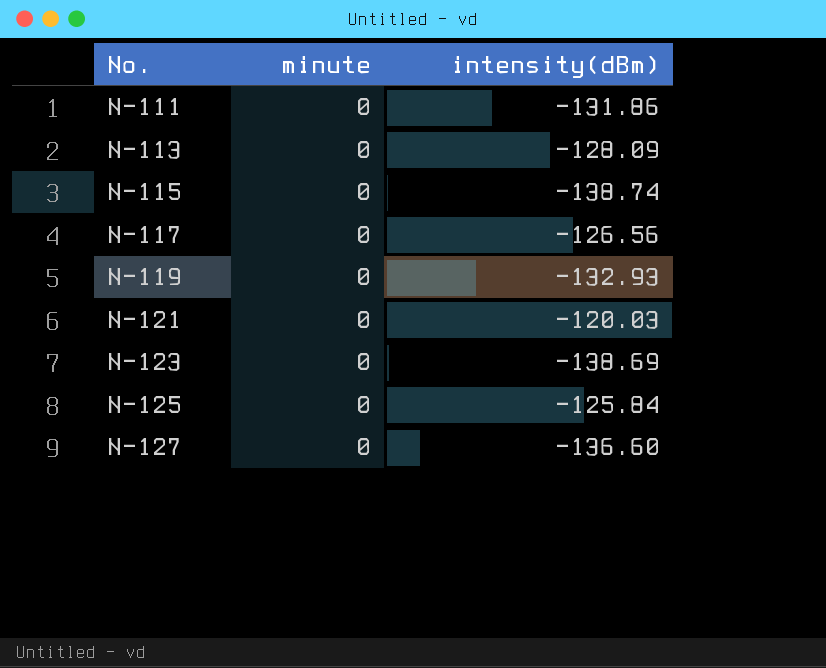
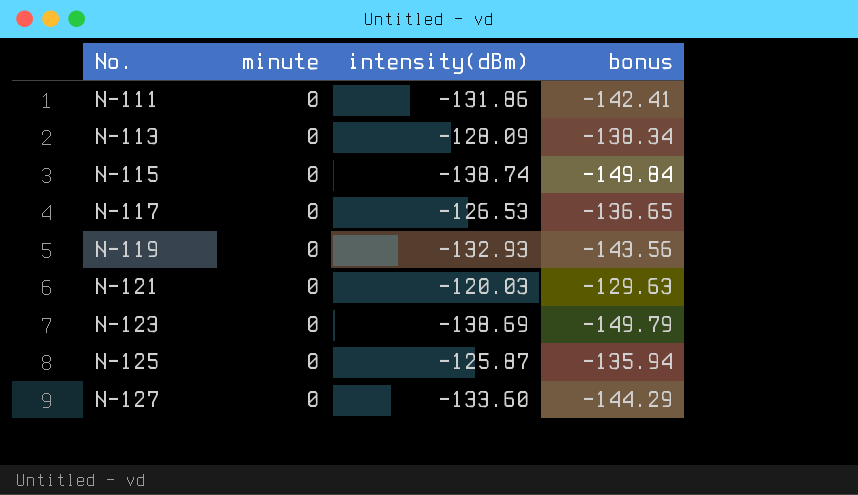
column bonus | formula: none -> [intensity(dBm)] * 1.08
N-117 | intensity(dBm): -126.56 -> -126.53
N-125 | intensity(dBm): -125.84 -> -125.87
N-127 | intensity(dBm): -136.60 -> -133.60

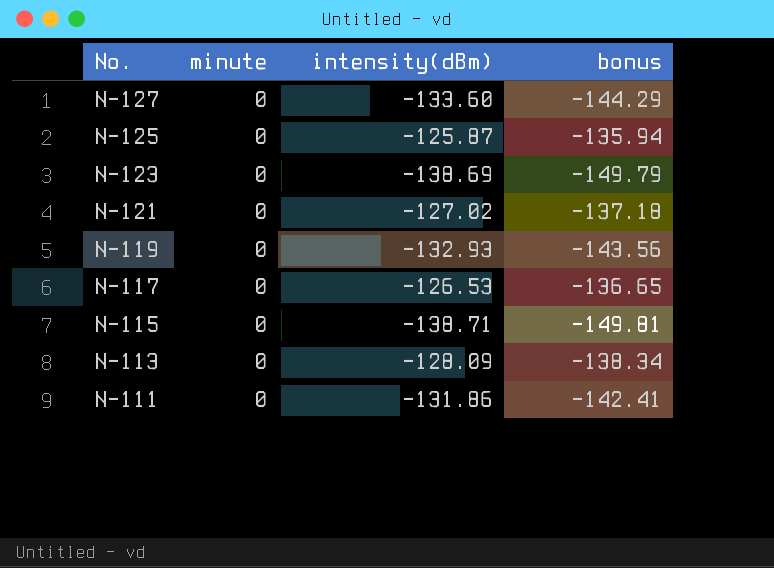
row order: No. ascending -> No. descending
N-121 | intensity(dBm): -120.03 -> -127.02
N-121 | bonus: -129.63 -> -137.18
N-115 | intensity(dBm): -138.74 -> -138.71
N-115 | bonus: -149.84 -> -149.81

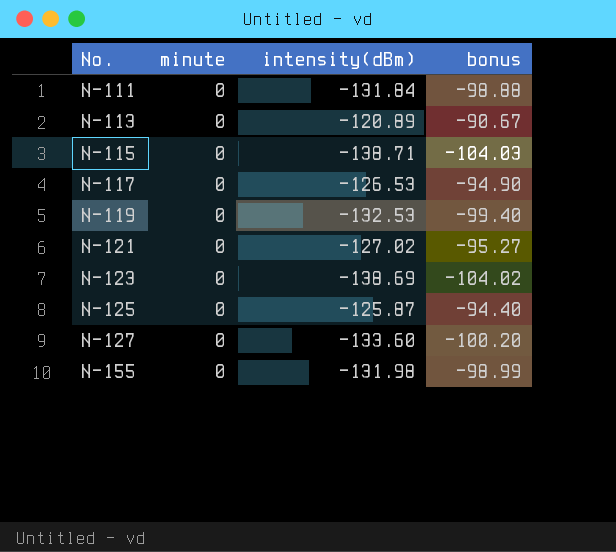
row order: No. descending -> No. ascending
column bonus | formula: [intensity(dBm)] * 1.08 -> [intensity(dBm)] * 0.75
N-111 | intensity(dBm): -131.86 -> -131.84
N-113 | intensity(dBm): -128.09 -> -120.89
N-119 | intensity(dBm): -132.93 -> -132.53
row N-155: none -> 0 | -131.98 | -98.99

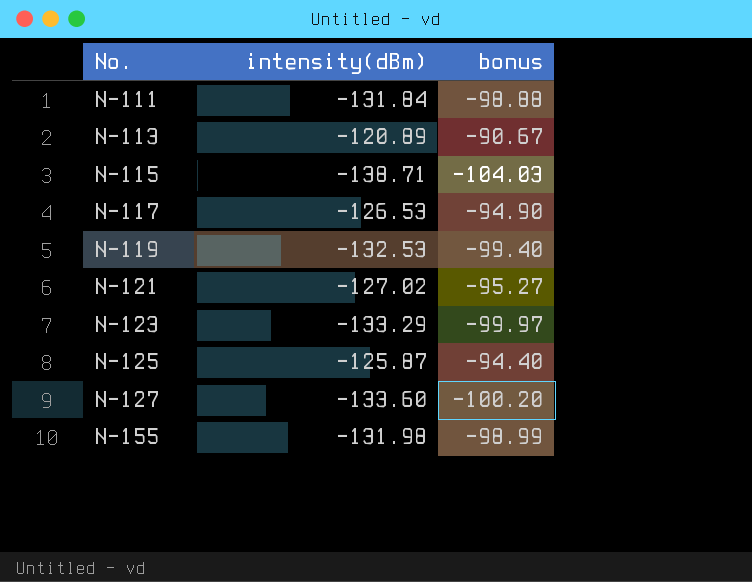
column minute | position: 2 -> none
N-123 | intensity(dBm): -138.69 -> -133.29
N-123 | bonus: -104.02 -> -99.97

